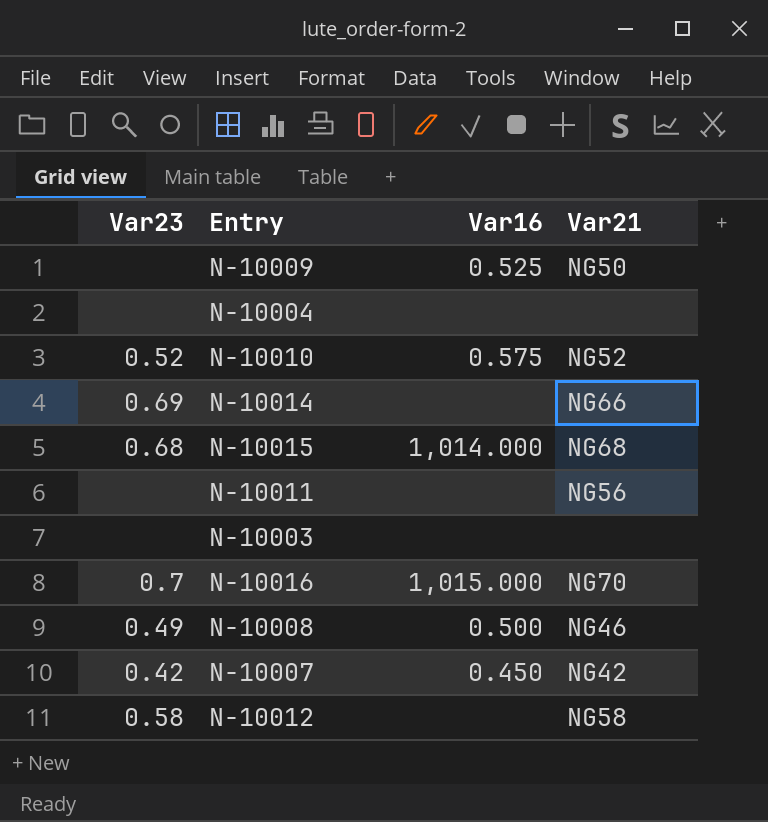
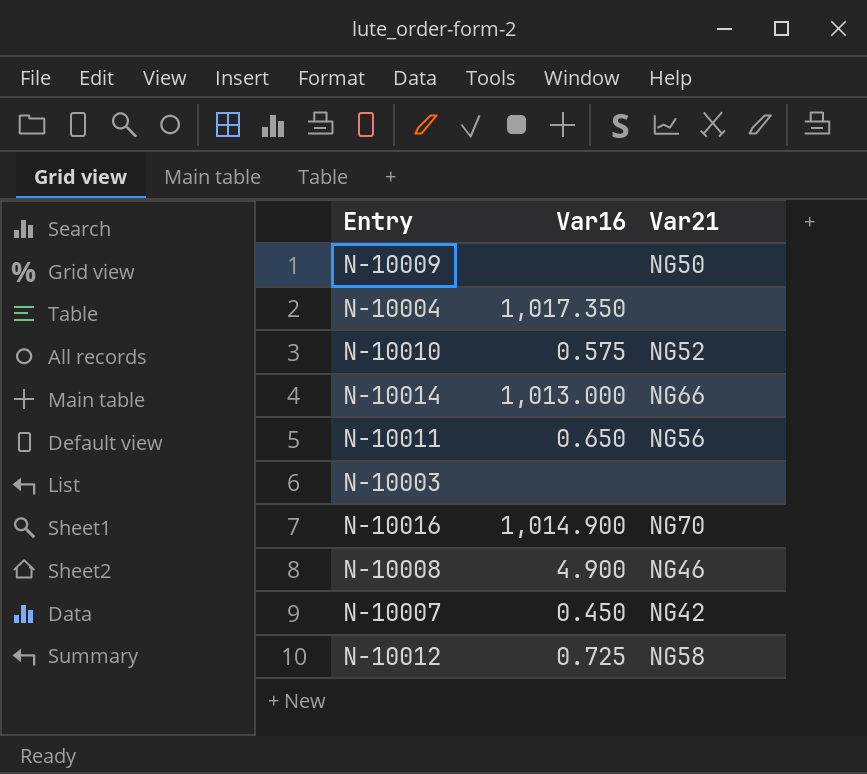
column Var23 | position: 1 -> none
row N-10015: 0.68 | 1,014.000 | NG68 -> none
N-10009 | Var16: 0.525 -> none
N-10004 | Var16: none -> 1,017.350
N-10014 | Var16: none -> 1,013.000
N-10011 | Var16: none -> 0.650
N-10016 | Var16: 1,015.000 -> 1,014.900
N-10008 | Var16: 0.500 -> 4.900
N-10012 | Var16: none -> 0.725

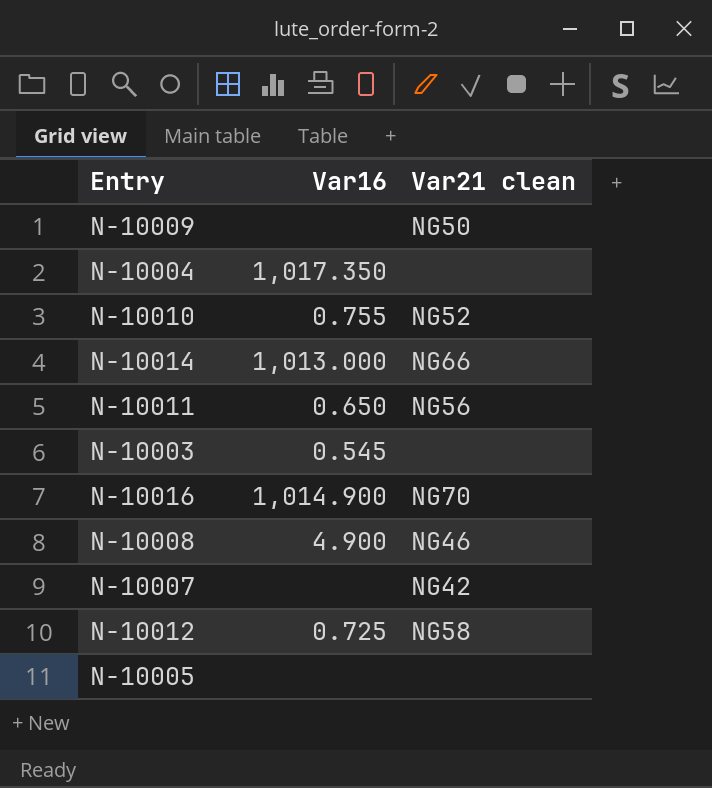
column name: Var21 -> Var21 clean
N-10010 | Var16: 0.575 -> 0.755
N-10003 | Var16: none -> 0.545
N-10007 | Var16: 0.450 -> none
row N-10005: none -> none | none

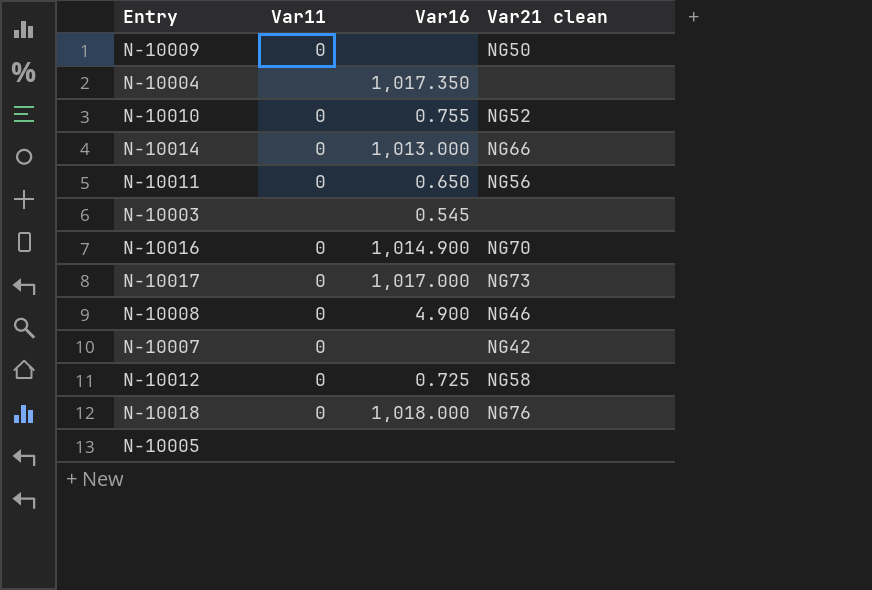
column Var11 | position: none -> 2
row N-10017: none -> 0 | 1,017.000 | NG73
row N-10018: none -> 0 | 1,018.000 | NG76

